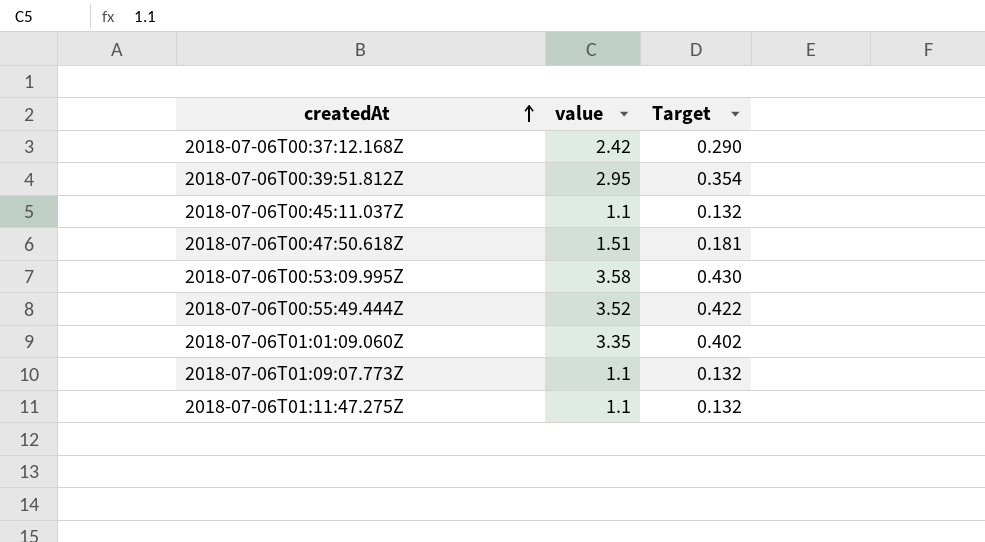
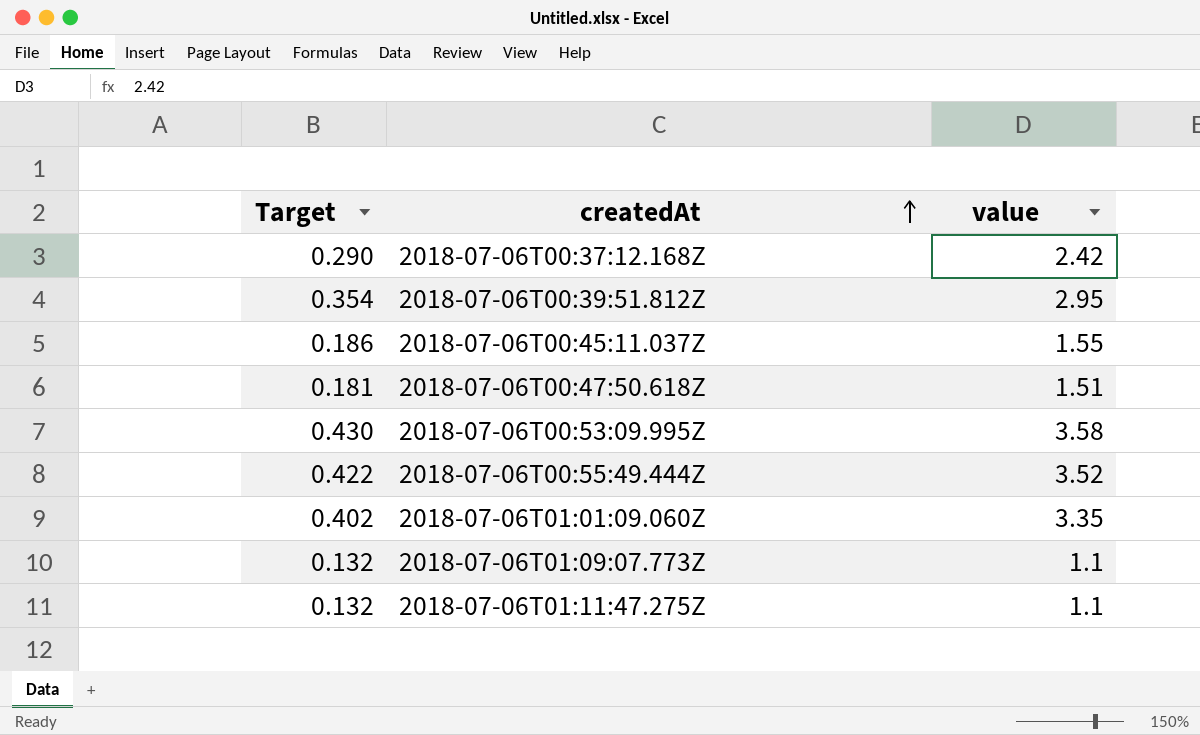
column Target | position: 3 -> 1
2018-07-06T00:45:11.037Z | Target: 0.132 -> 0.186
2018-07-06T00:45:11.037Z | value: 1.1 -> 1.55

